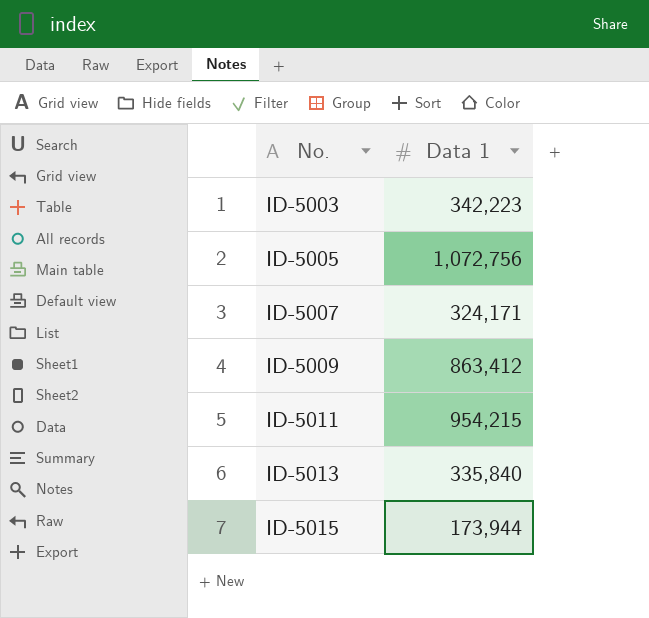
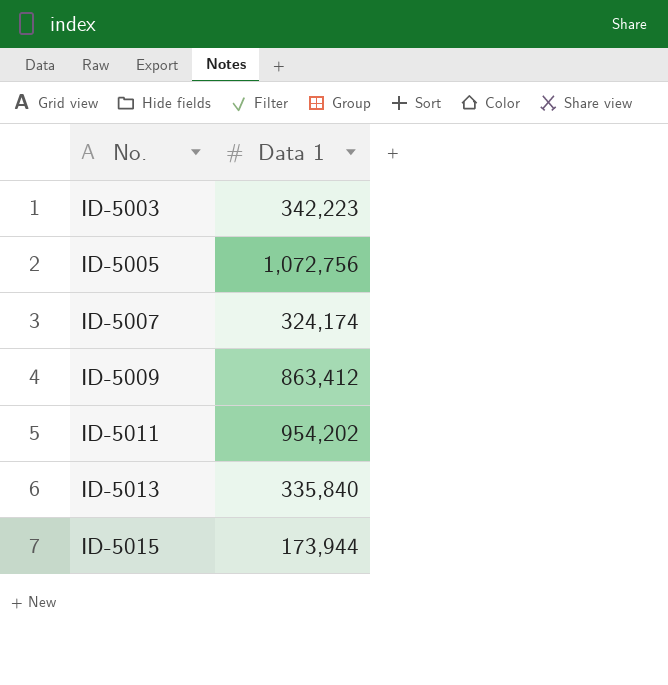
ID-5007 | Data 1: 324,171 -> 324,174
ID-5011 | Data 1: 954,215 -> 954,202

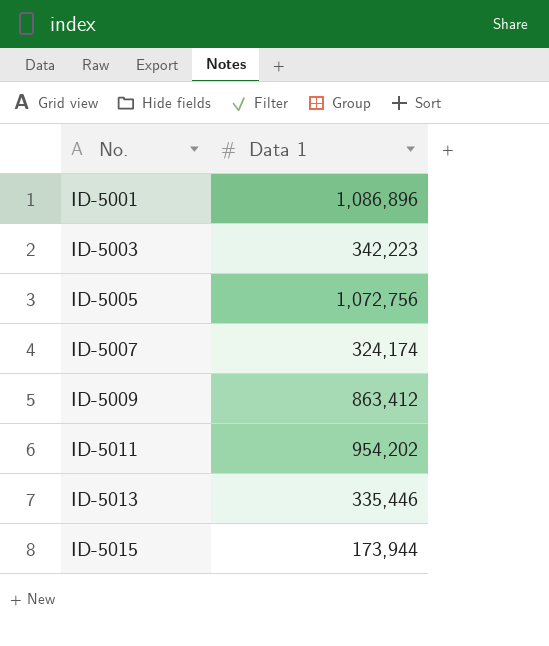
row ID-5001: none -> 1,086,896
ID-5013 | Data 1: 335,840 -> 335,446

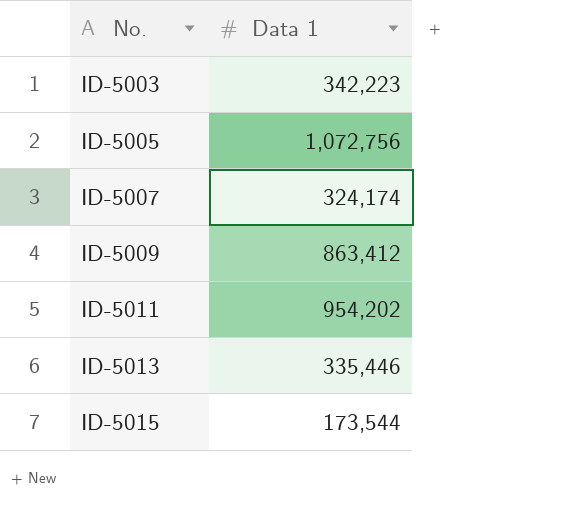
row ID-5001: 1,086,896 -> none
ID-5015 | Data 1: 173,944 -> 173,544

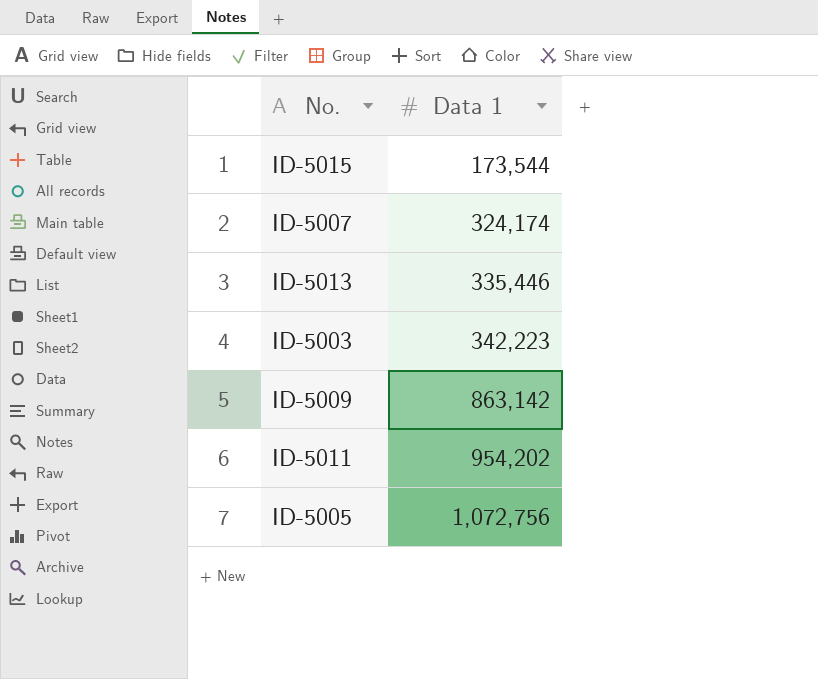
row order: No. ascending -> Data 1 ascending
ID-5009 | Data 1: 863,412 -> 863,142

